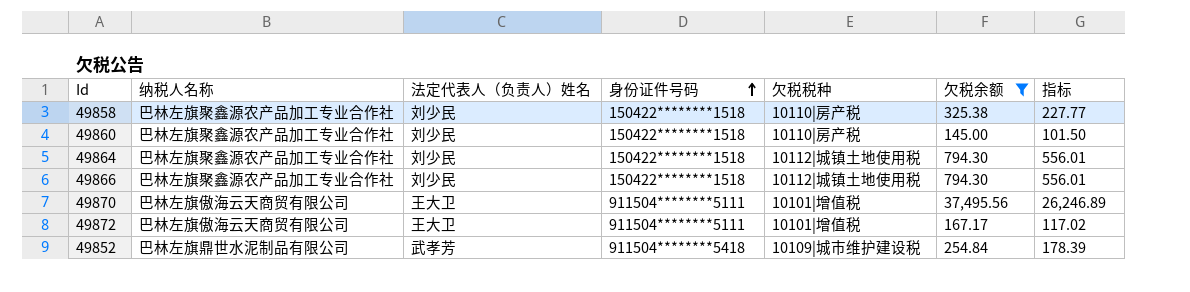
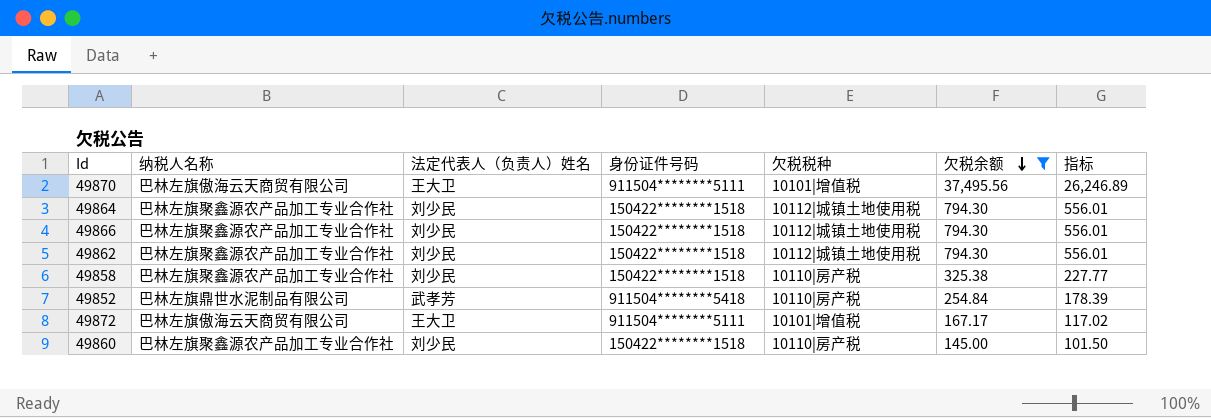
row order: 身份证件号码 ascending -> 欠税余额 descending
row 49862: none -> 巴林左旗聚鑫源农产品加工专业合作社 | 刘少民 | 150422********1518 | 10112|城镇土地使用税 | 794.30 | 556.01
49852 | 欠税税种: 10109|城市维护建设税 -> 10110|房产税

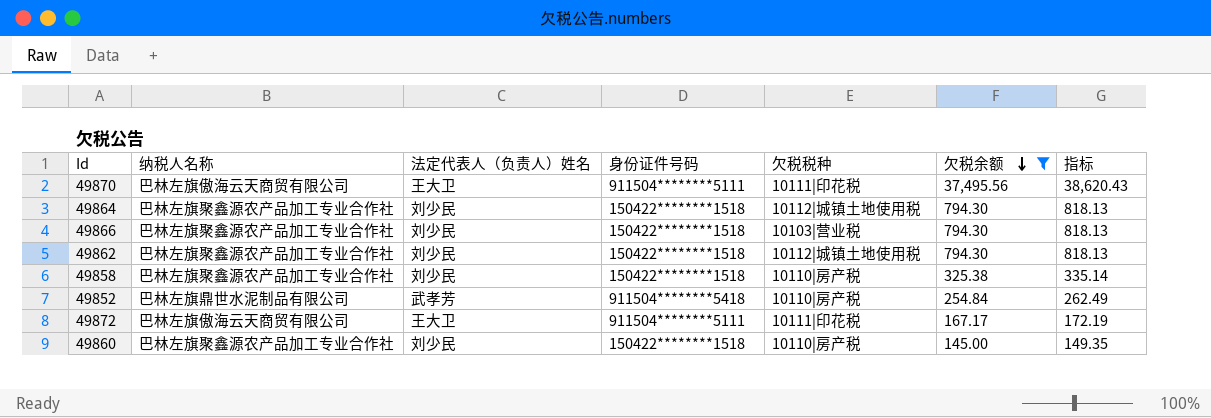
column 指标 | formula: [欠税余额] * 0.7 -> [欠税余额] * 1.03
49870 | 欠税税种: 10101|增值税 -> 10111|印花税
49866 | 欠税税种: 10112|城镇土地使用税 -> 10103|营业税
49872 | 欠税税种: 10101|增值税 -> 10111|印花税

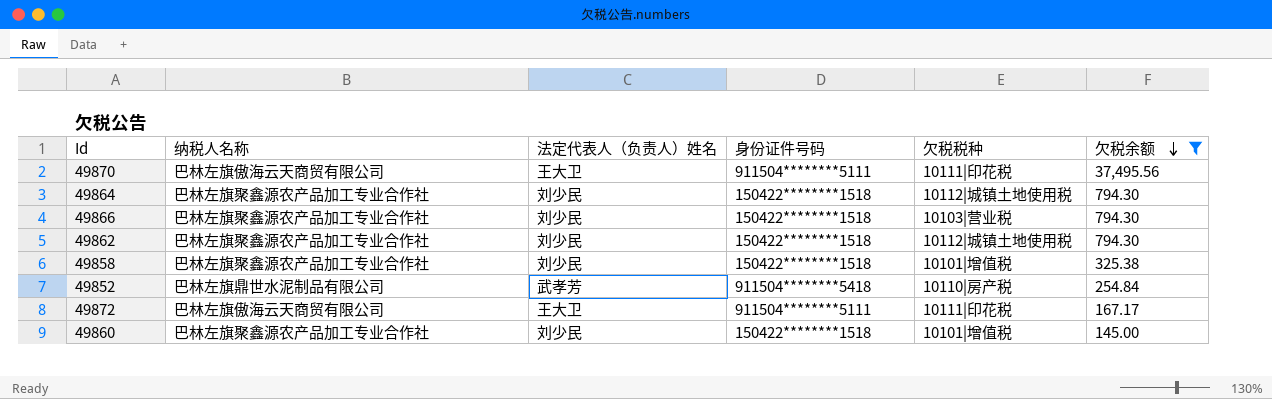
column 指标 | formula: [欠税余额] * 1.03 -> none
49858 | 欠税税种: 10110|房产税 -> 10101|增值税
49860 | 欠税税种: 10110|房产税 -> 10101|增值税

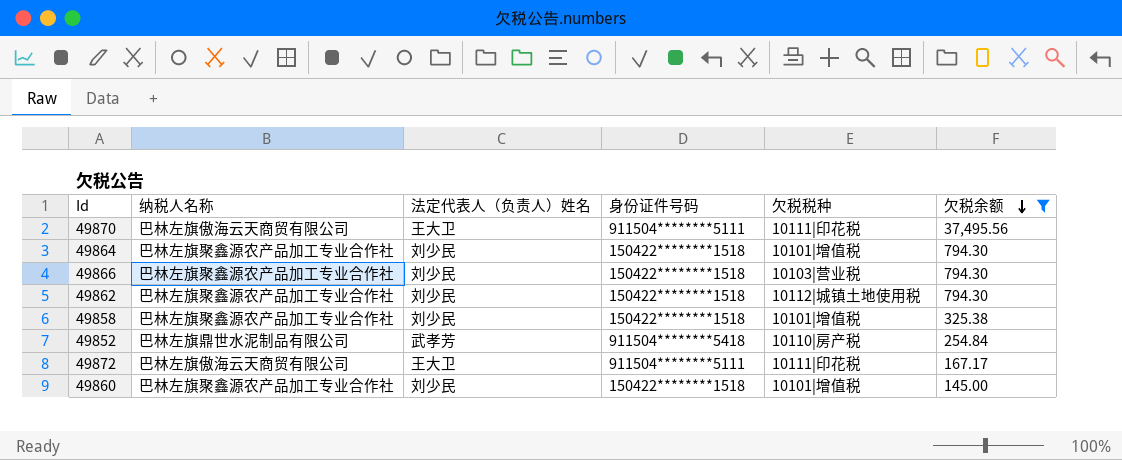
49864 | 欠税税种: 10112|城镇土地使用税 -> 10101|增值税

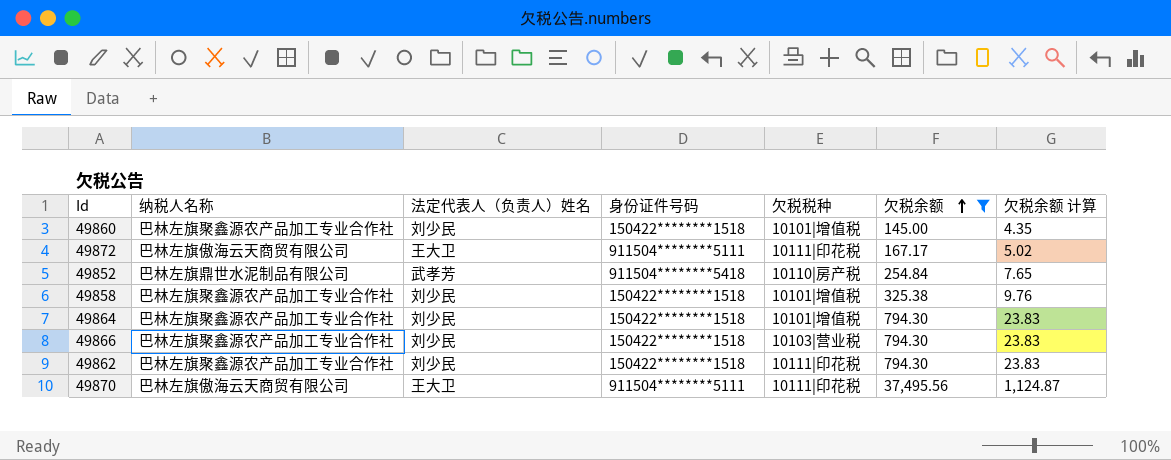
row order: 欠税余额 descending -> 欠税余额 ascending
column 欠税余额 计算 | formula: none -> [欠税余额] * 0.03
49862 | 欠税税种: 10112|城镇土地使用税 -> 10111|印花税

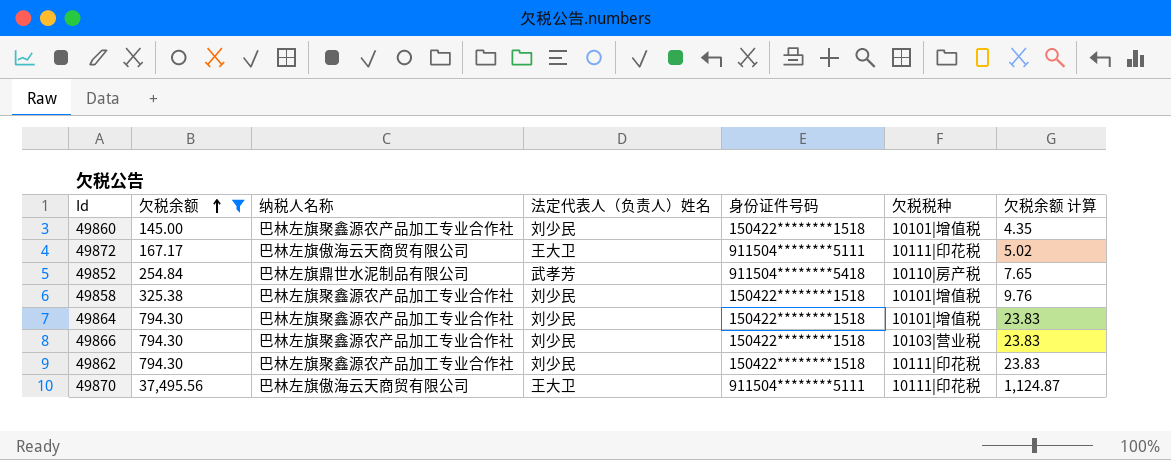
column 欠税余额 | position: 6 -> 2

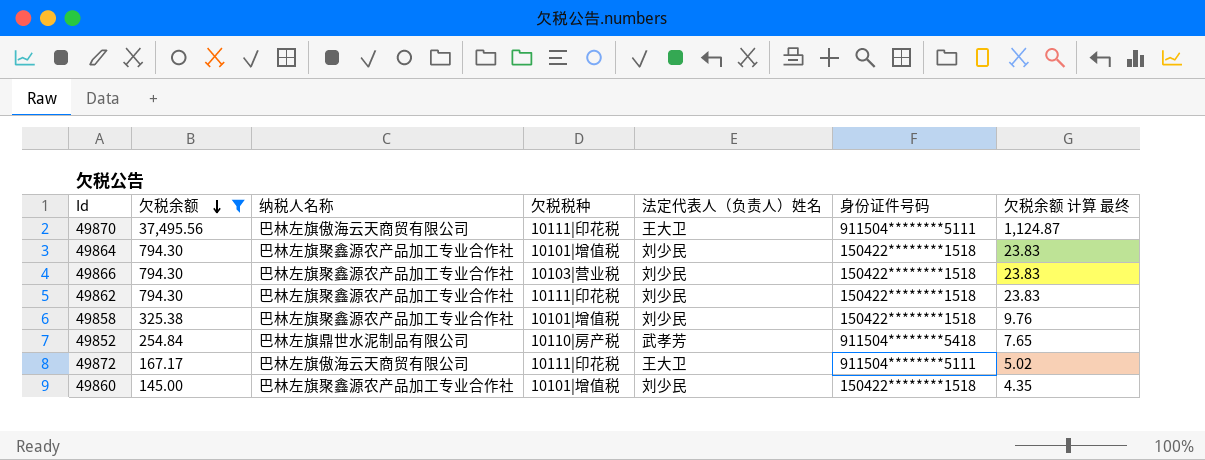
row order: 欠税余额 ascending -> 欠税余额 descending
column 欠税税种 | position: 6 -> 4
column name: 欠税余额 计算 -> 欠税余额 计算 最终

